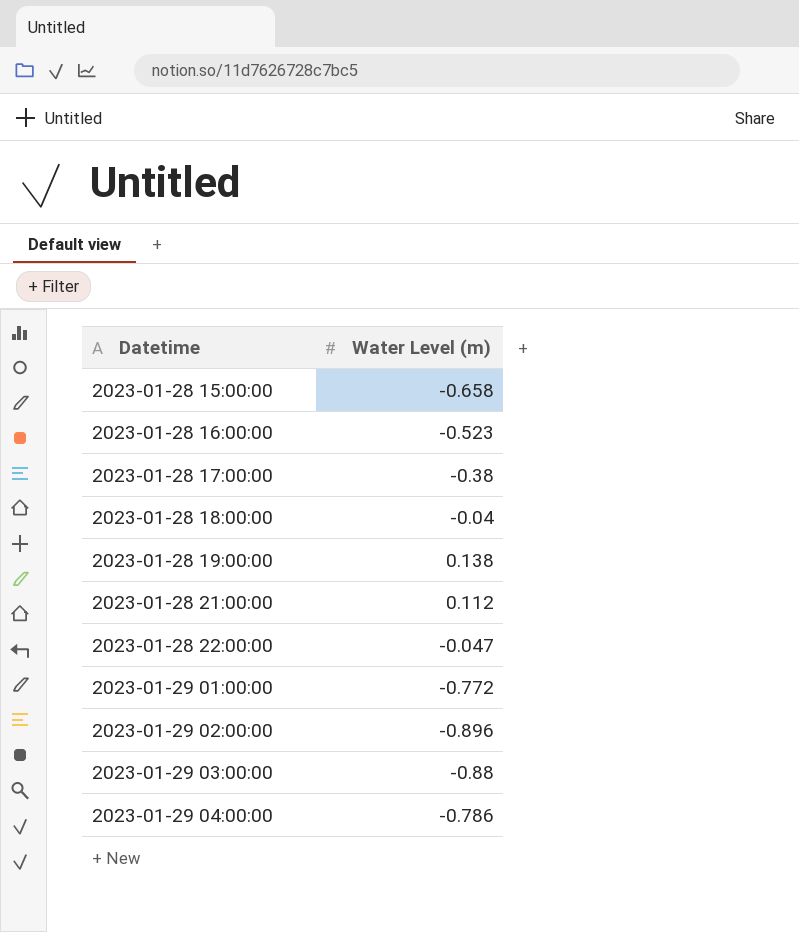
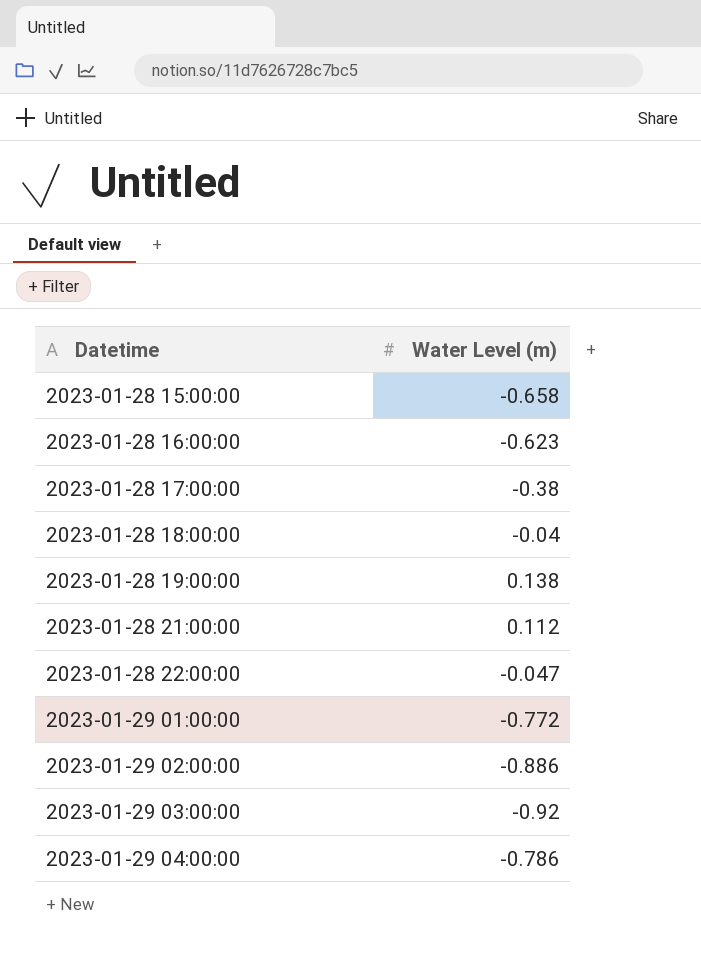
2023-01-28 16:00:00 | Water Level (m): -0.523 -> -0.623
2023-01-29 02:00:00 | Water Level (m): -0.896 -> -0.886
2023-01-29 03:00:00 | Water Level (m): -0.88 -> -0.92

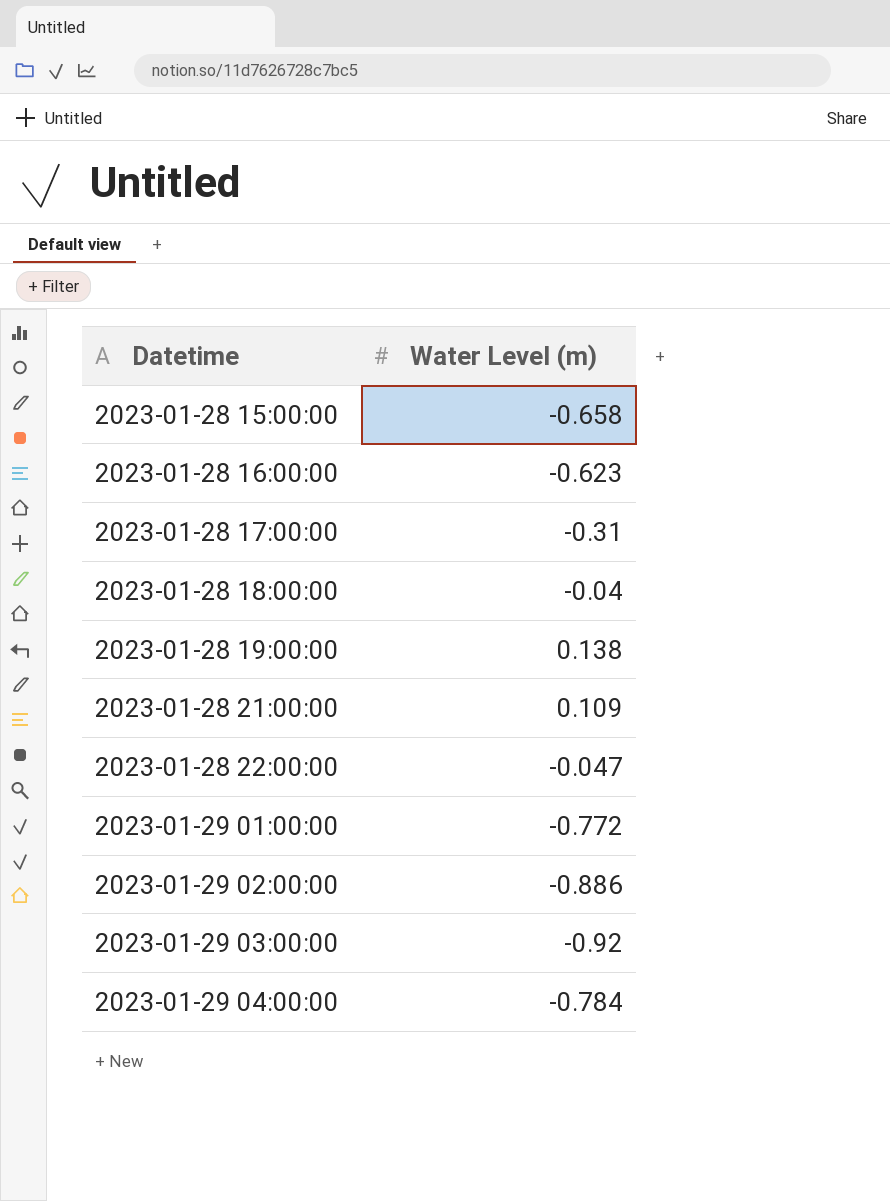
2023-01-28 17:00:00 | Water Level (m): -0.38 -> -0.31
2023-01-28 21:00:00 | Water Level (m): 0.112 -> 0.109
2023-01-29 04:00:00 | Water Level (m): -0.786 -> -0.784

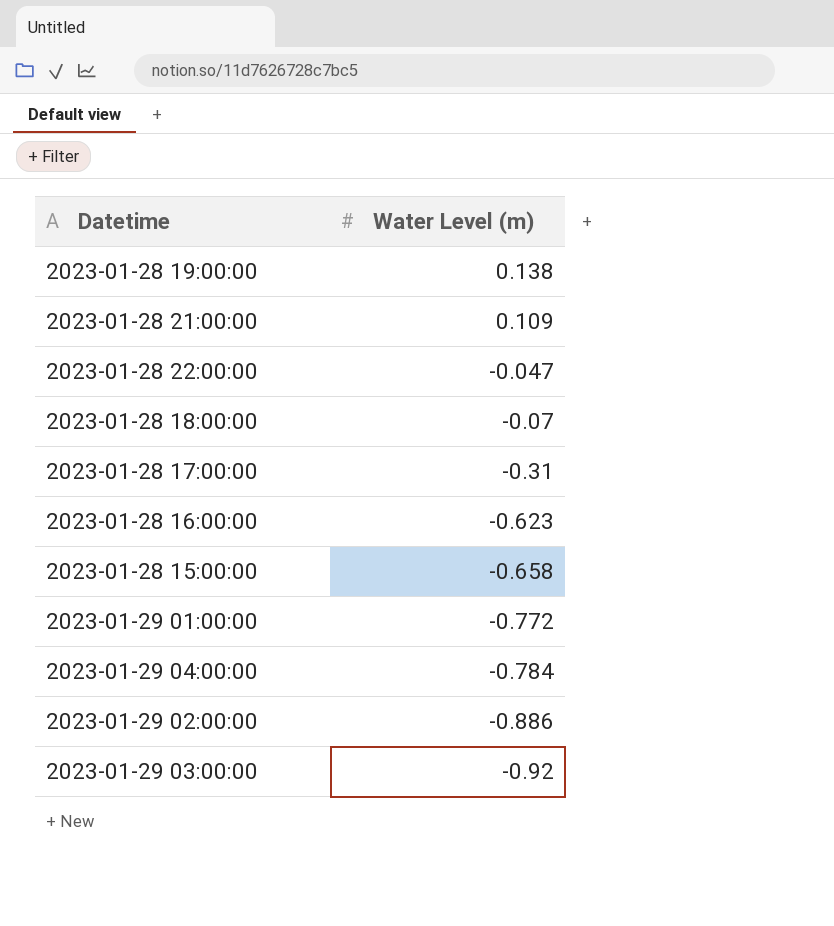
row order: Datetime ascending -> Water Level (m) descending
2023-01-28 18:00:00 | Water Level (m): -0.04 -> -0.07

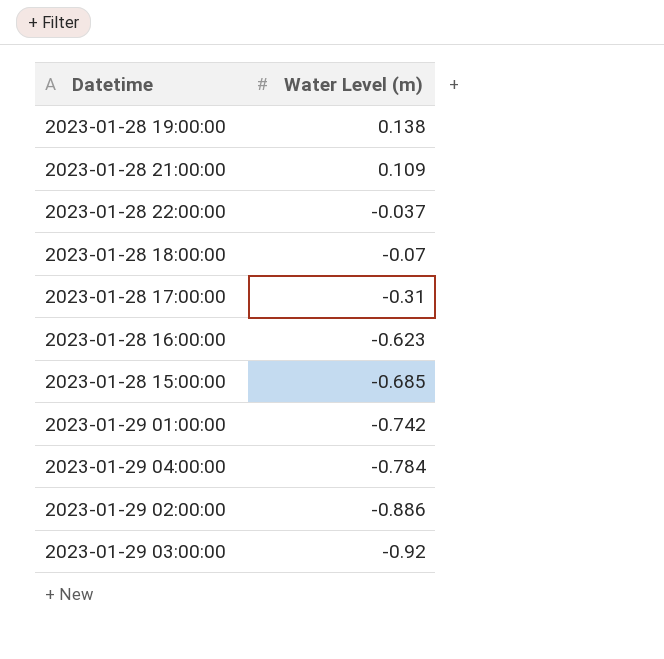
2023-01-28 22:00:00 | Water Level (m): -0.047 -> -0.037
2023-01-28 15:00:00 | Water Level (m): -0.658 -> -0.685
2023-01-29 01:00:00 | Water Level (m): -0.772 -> -0.742

